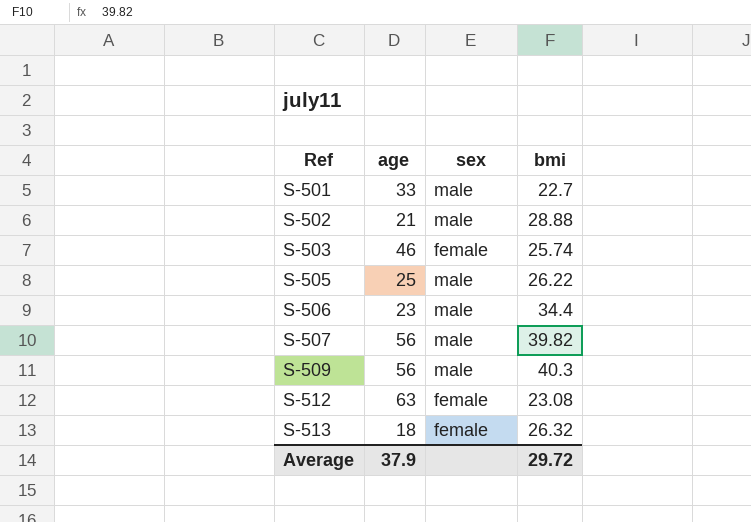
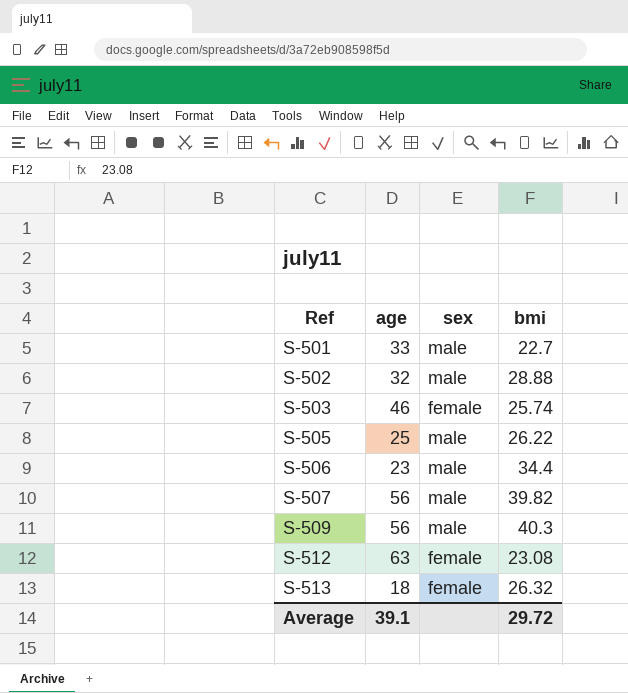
S-502 | age: 21 -> 32
Average | age: 37.9 -> 39.1

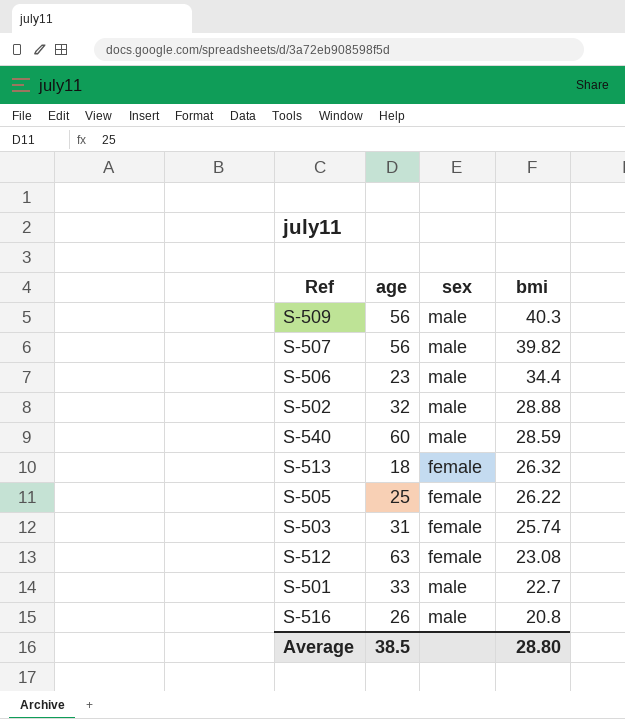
row order: Ref ascending -> bmi descending
row S-540: none -> 60 | male | 28.59
S-505 | sex: male -> female
S-503 | age: 46 -> 31
row S-516: none -> 26 | male | 20.8
Average | age: 39.1 -> 38.5
Average | bmi: 29.72 -> 28.80

